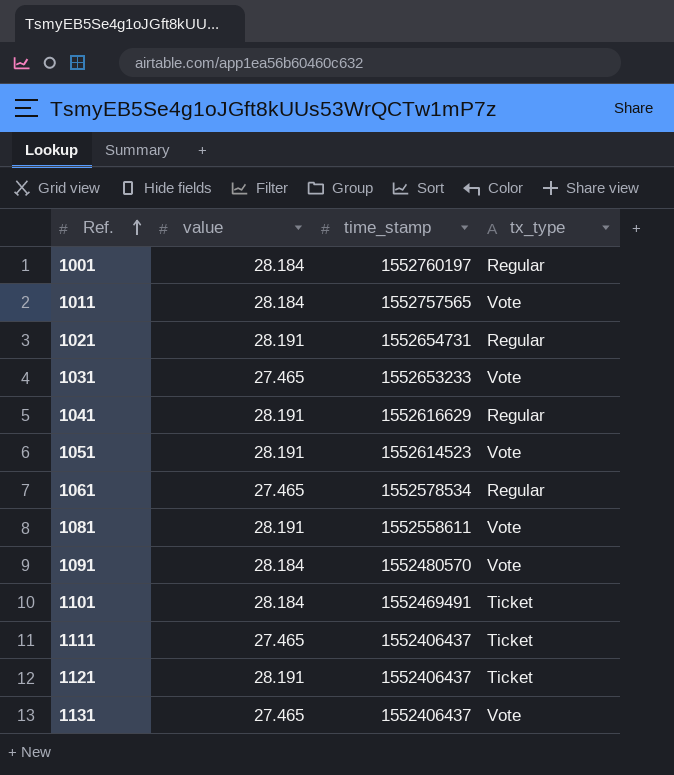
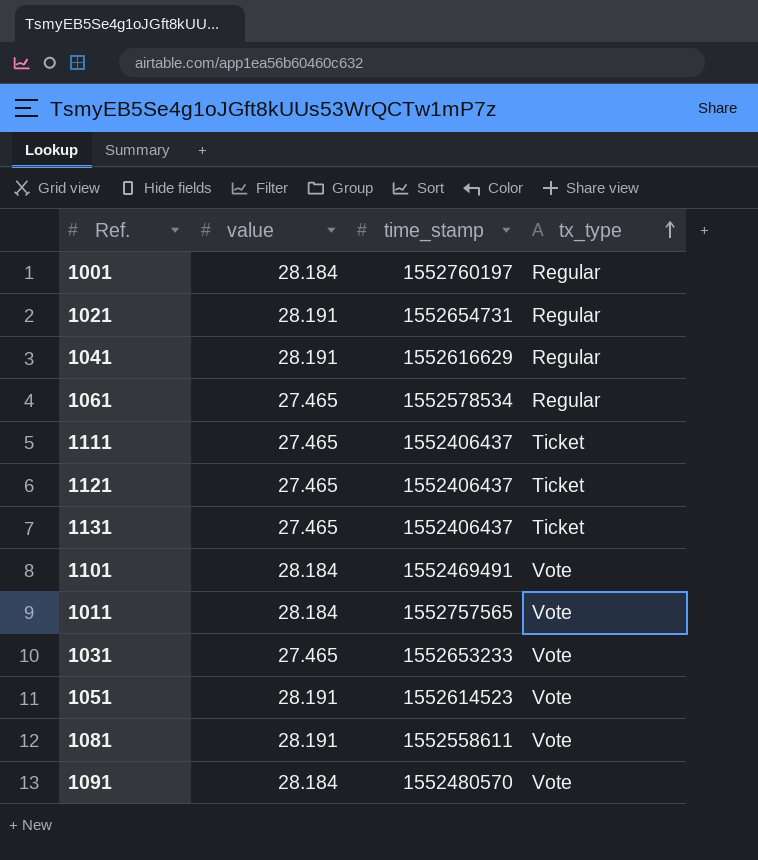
row order: Ref. ascending -> tx_type ascending
1121 | value: 28.191 -> 27.465
1131 | tx_type: Vote -> Ticket
1101 | tx_type: Ticket -> Vote

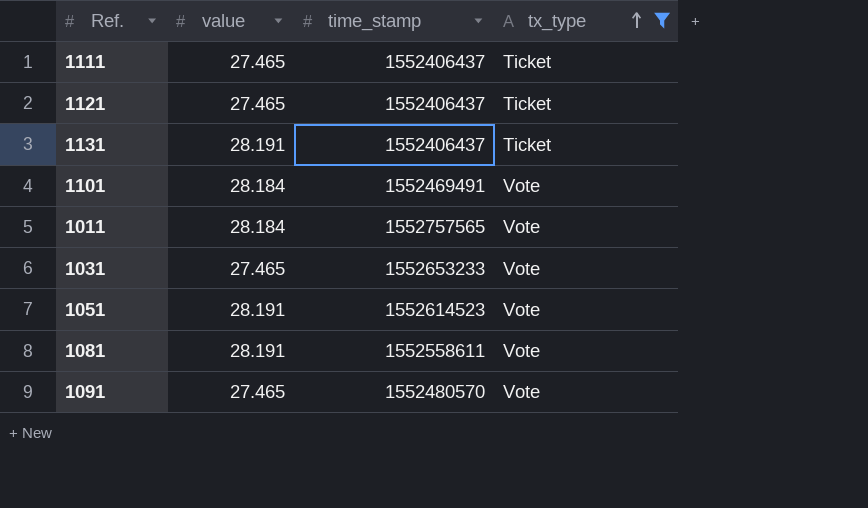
filter: none -> tx_type != Regular
1131 | value: 27.465 -> 28.191
1091 | value: 28.184 -> 27.465

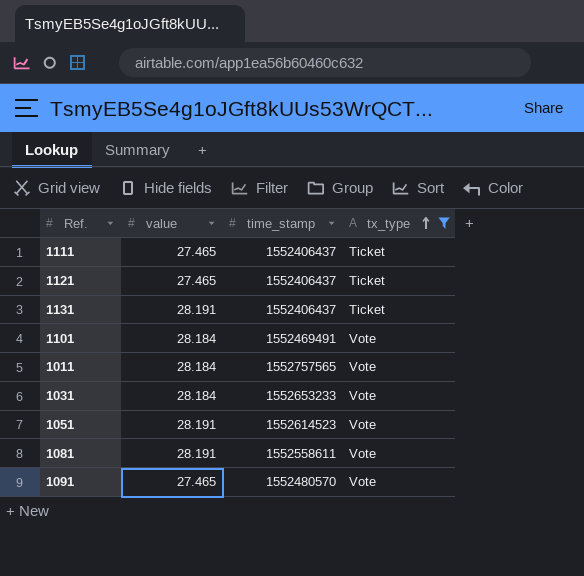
1031 | value: 27.465 -> 28.184

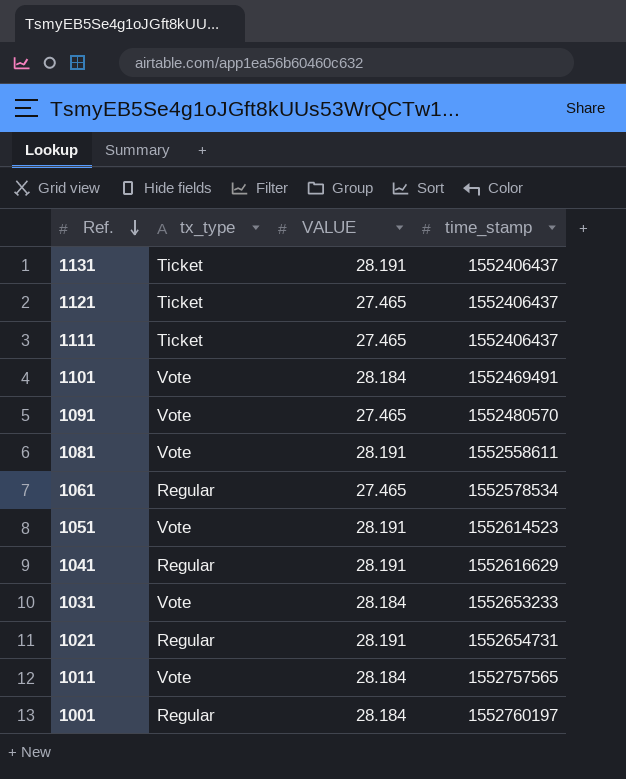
filter: tx_type != Regular -> none
row order: tx_type ascending -> Ref. descending
column tx_type | position: 4 -> 2
column name: value -> VALUE

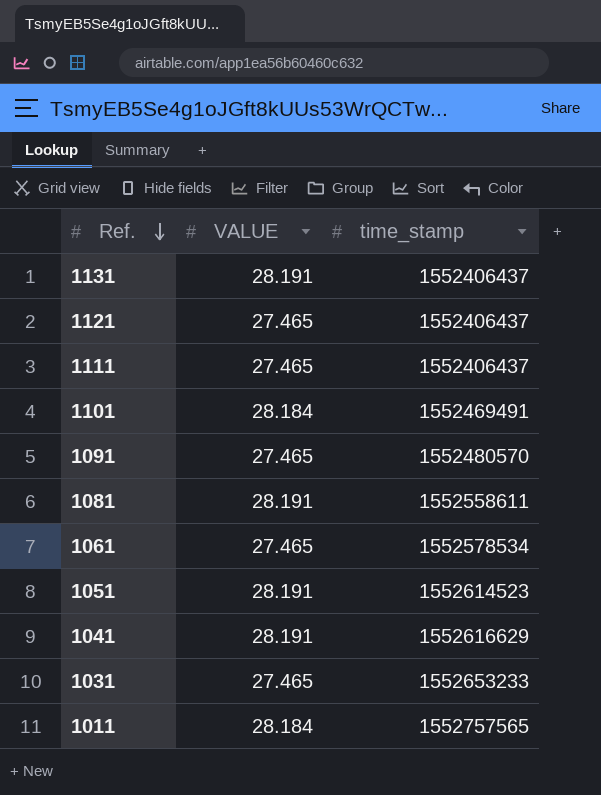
column tx_type | position: 2 -> none
row 1021: Regular | 28.191 | 1552654731 -> none
row 1001: Regular | 28.184 | 1552760197 -> none
1031 | VALUE: 28.184 -> 27.465

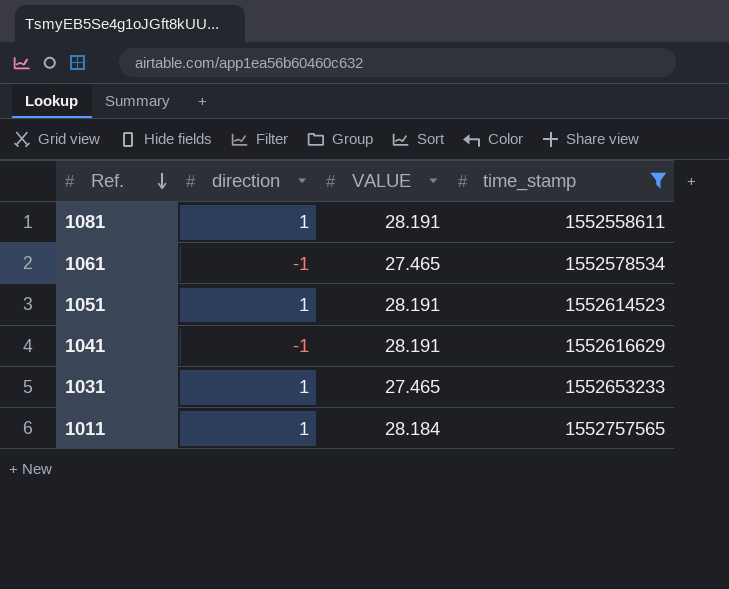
filter: none -> time_stamp >= 1552558611
column direction | position: none -> 2

